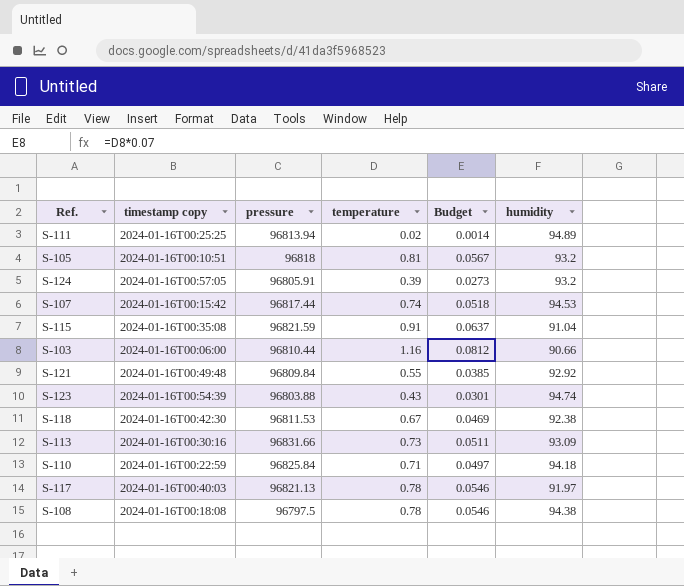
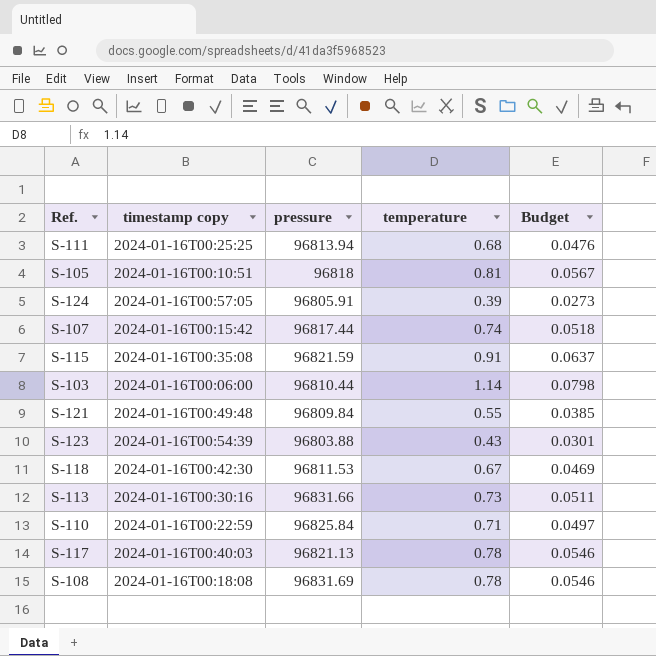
column humidity | position: 6 -> none
S-111 | temperature: 0.02 -> 0.68
S-111 | Budget: 0.0014 -> 0.0476
S-103 | temperature: 1.16 -> 1.14
S-103 | Budget: 0.0812 -> 0.0798
S-108 | pressure: 96797.5 -> 96831.69

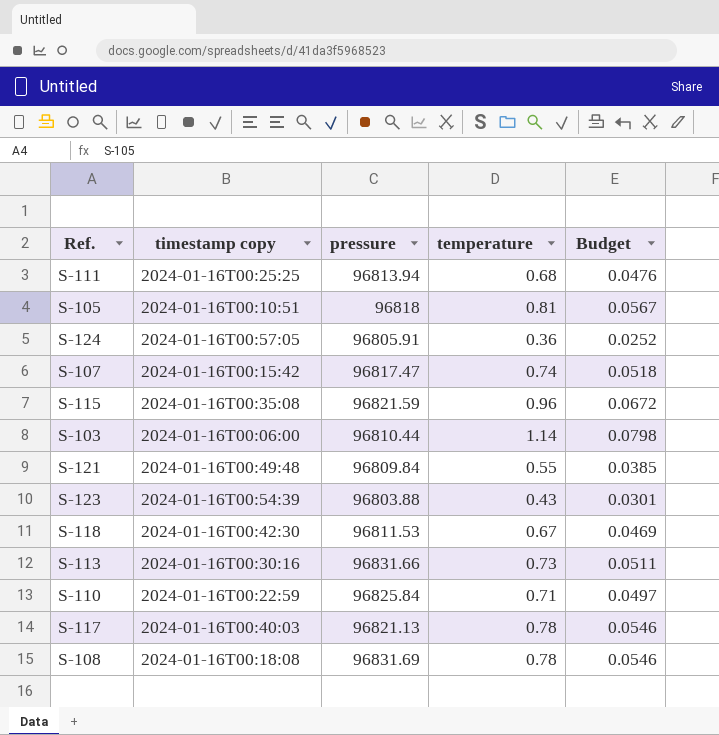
S-124 | temperature: 0.39 -> 0.36
S-124 | Budget: 0.0273 -> 0.0252
S-107 | pressure: 96817.44 -> 96817.47
S-115 | temperature: 0.91 -> 0.96
S-115 | Budget: 0.0637 -> 0.0672

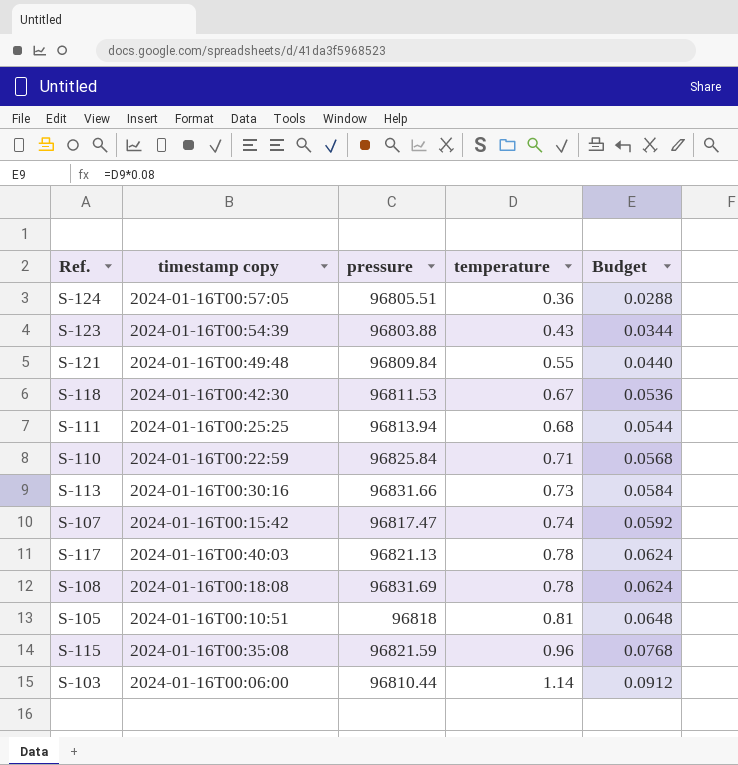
row order: none -> temperature ascending
column Budget | formula: [temperature] * 0.07 -> [temperature] * 0.08
S-124 | pressure: 96805.91 -> 96805.51

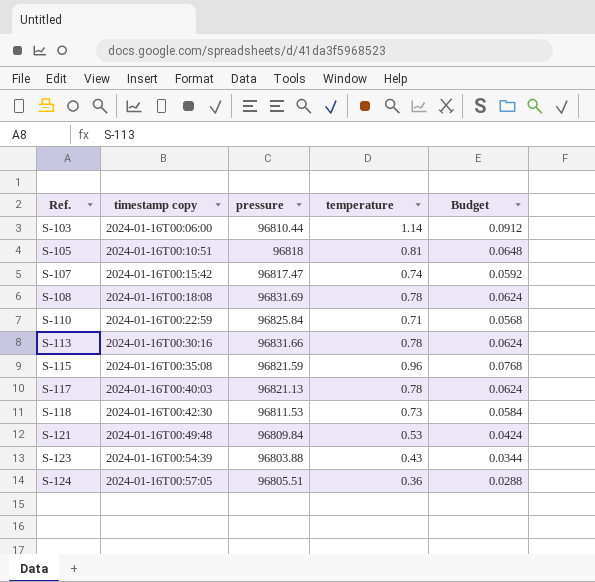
row order: temperature ascending -> Ref. ascending
row S-111: 2024-01-16T00:25:25 | 96813.94 | 0.68 | 0.0544 -> none
S-113 | temperature: 0.73 -> 0.78
S-113 | Budget: 0.0584 -> 0.0624
S-118 | temperature: 0.67 -> 0.73
S-118 | Budget: 0.0536 -> 0.0584
S-121 | temperature: 0.55 -> 0.53
S-121 | Budget: 0.0440 -> 0.0424

